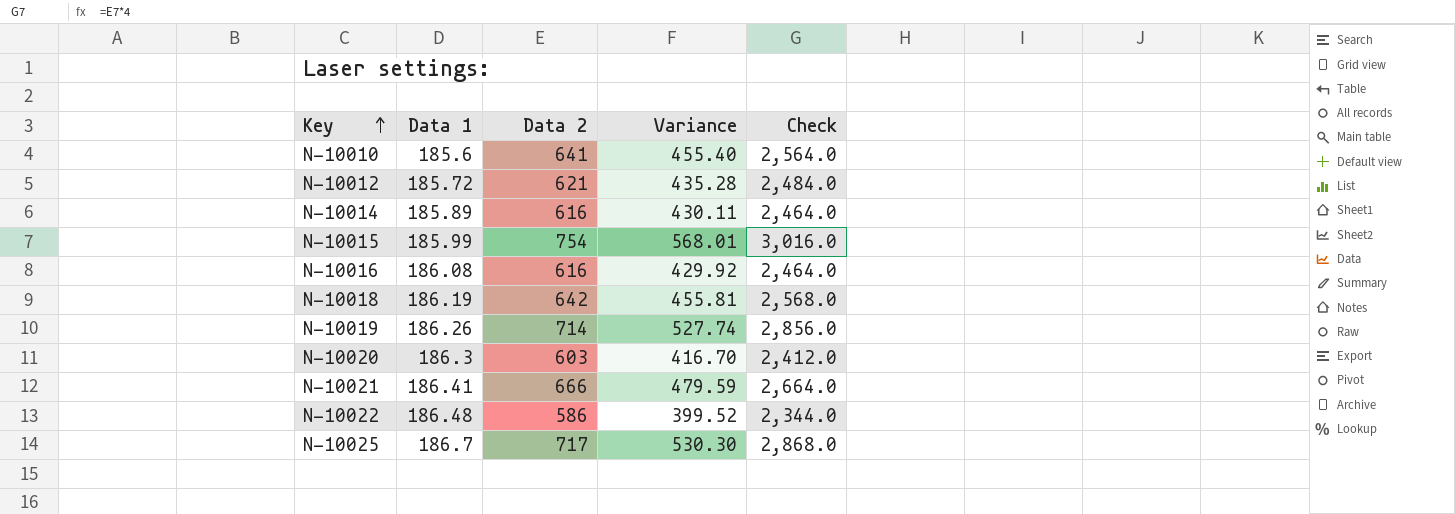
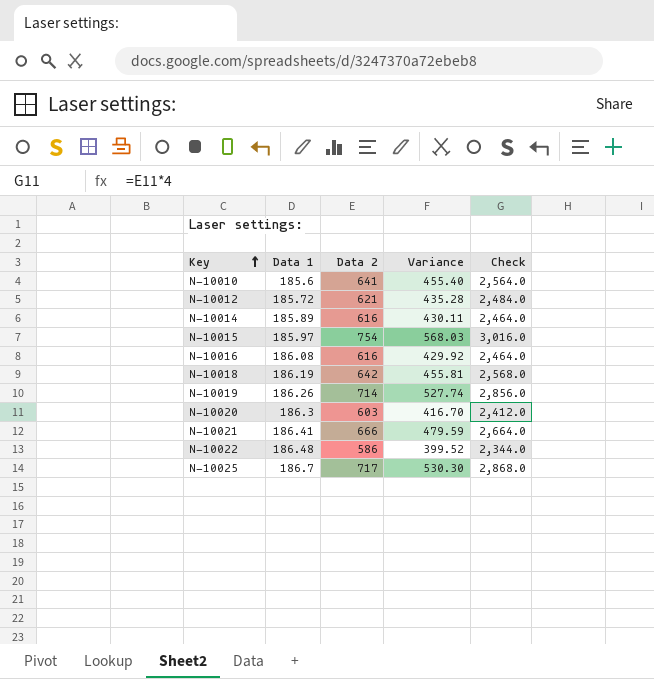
N-10015 | Data 1: 185.99 -> 185.97
N-10015 | Variance: 568.01 -> 568.03

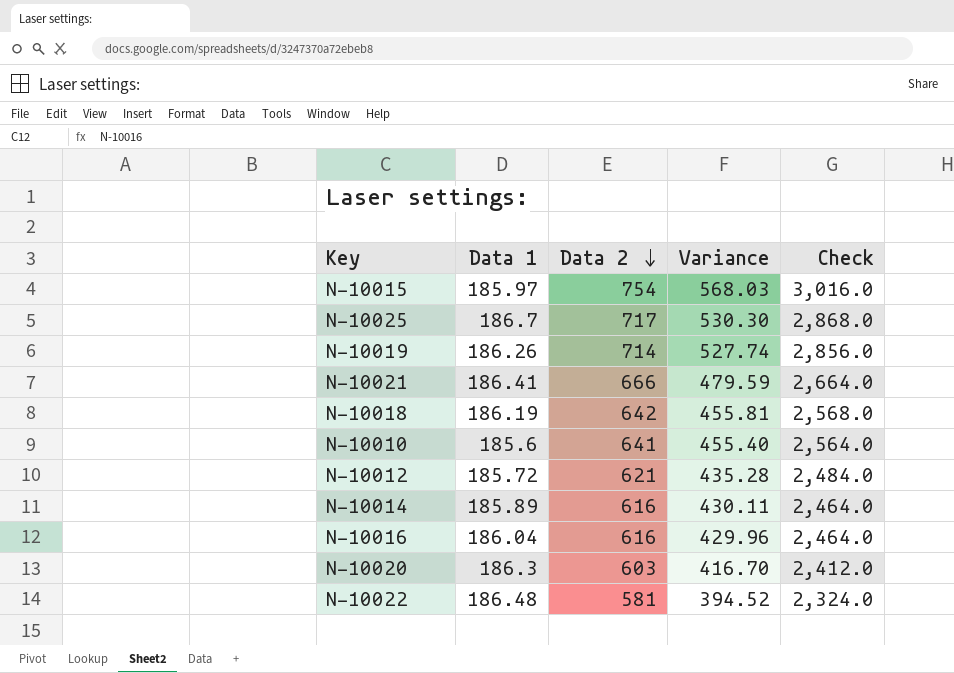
row order: Key ascending -> Data 2 descending
N-10016 | Data 1: 186.08 -> 186.04
N-10016 | Variance: 429.92 -> 429.96
N-10022 | Data 2: 586 -> 581
N-10022 | Variance: 399.52 -> 394.52
N-10022 | Check: 2,344.0 -> 2,324.0

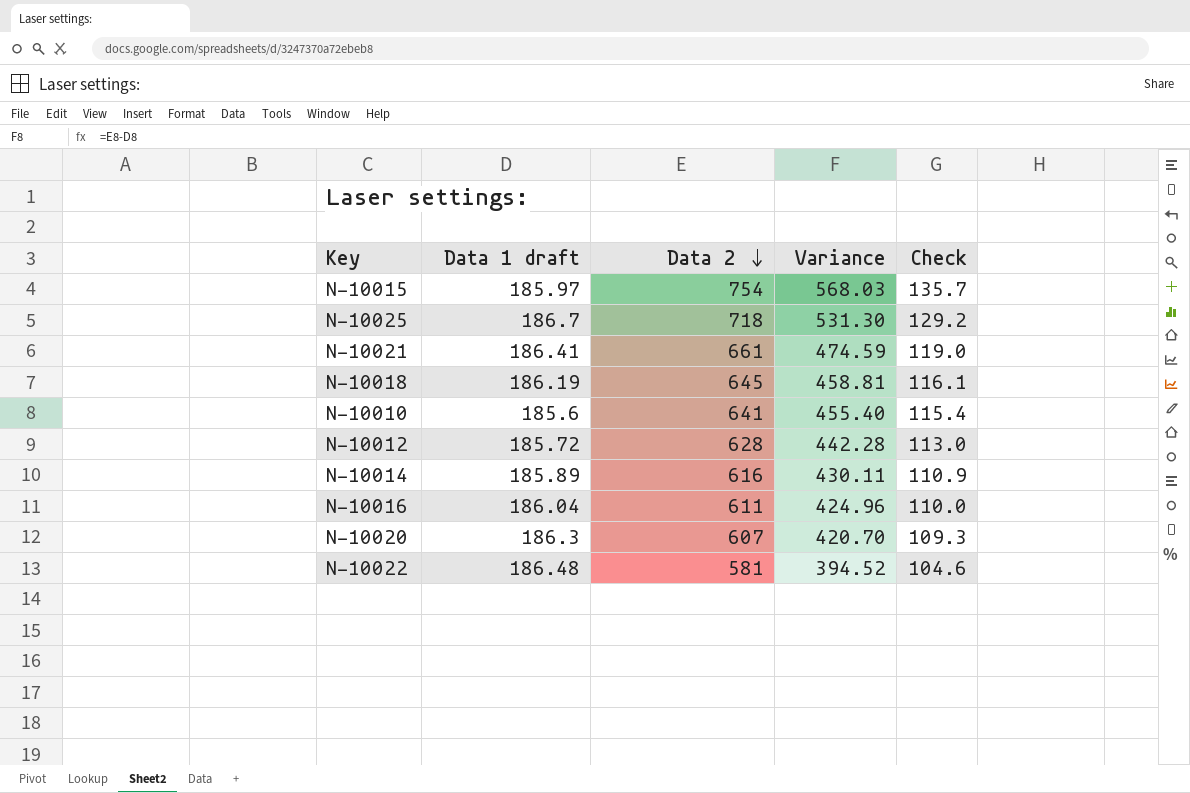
column name: Data 1 -> Data 1 draft
column Check | formula: [Data 2] * 4 -> [Data 2] * 0.18
row N-10019: 186.26 | 714 | 527.74 | 2,856.0 -> none
N-10025 | Data 2: 717 -> 718
N-10025 | Variance: 530.30 -> 531.30
N-10021 | Data 2: 666 -> 661
N-10021 | Variance: 479.59 -> 474.59
N-10018 | Data 2: 642 -> 645
N-10018 | Variance: 455.81 -> 458.81
N-10012 | Data 2: 621 -> 628
N-10012 | Variance: 435.28 -> 442.28
N-10016 | Data 2: 616 -> 611
N-10016 | Variance: 429.96 -> 424.96
N-10020 | Data 2: 603 -> 607
N-10020 | Variance: 416.70 -> 420.70

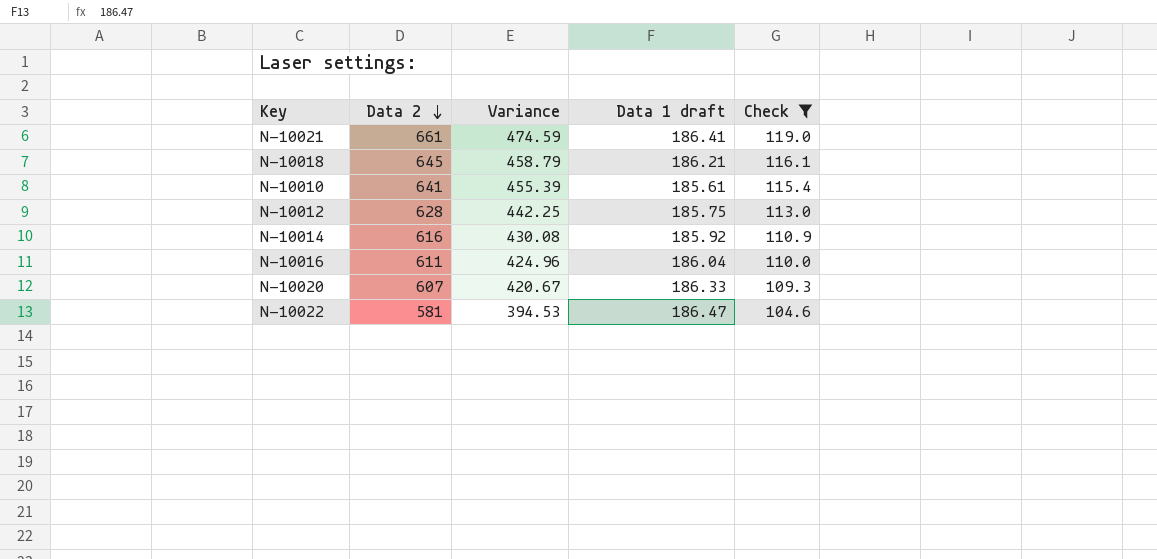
filter: none -> Check <= 119.0
column Data 1 draft | position: 2 -> 4
N-10018 | Variance: 458.81 -> 458.79
N-10018 | Data 1 draft: 186.19 -> 186.21
N-10010 | Variance: 455.40 -> 455.39
N-10010 | Data 1 draft: 185.6 -> 185.61
N-10012 | Variance: 442.28 -> 442.25
N-10012 | Data 1 draft: 185.72 -> 185.75
N-10014 | Variance: 430.11 -> 430.08
N-10014 | Data 1 draft: 185.89 -> 185.92
N-10020 | Variance: 420.70 -> 420.67
N-10020 | Data 1 draft: 186.3 -> 186.33
N-10022 | Variance: 394.52 -> 394.53
N-10022 | Data 1 draft: 186.48 -> 186.47

